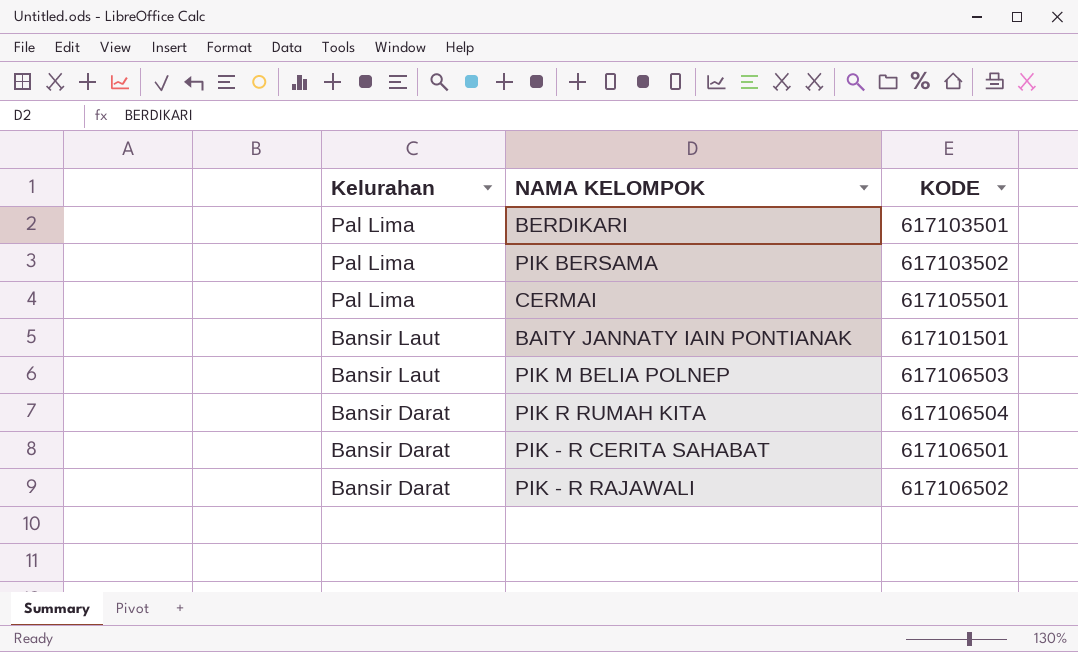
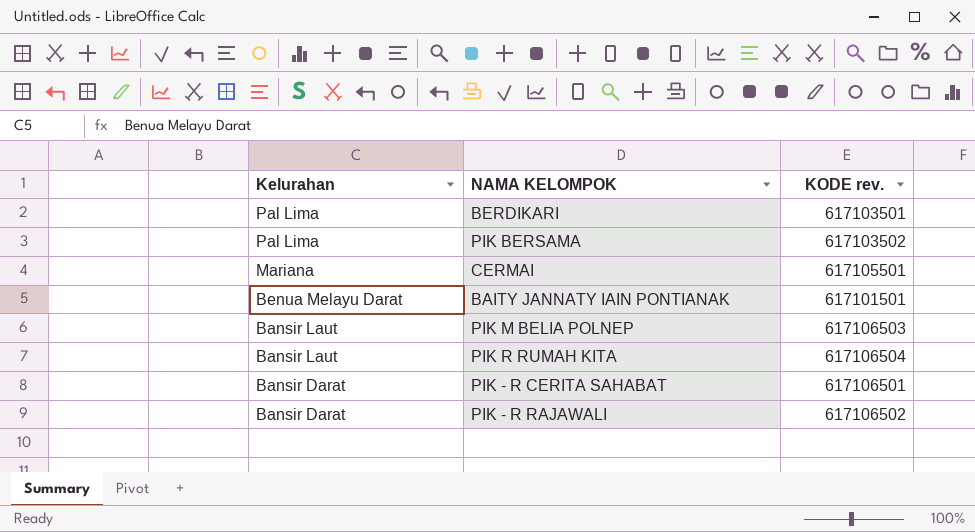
column name: KODE -> KODE rev.
CERMAI | Kelurahan: Pal Lima -> Mariana
BAITY JANNATY IAIN PONTIANAK | Kelurahan: Bansir Laut -> Benua Melayu Darat
PIK R RUMAH KITA | Kelurahan: Bansir Darat -> Bansir Laut

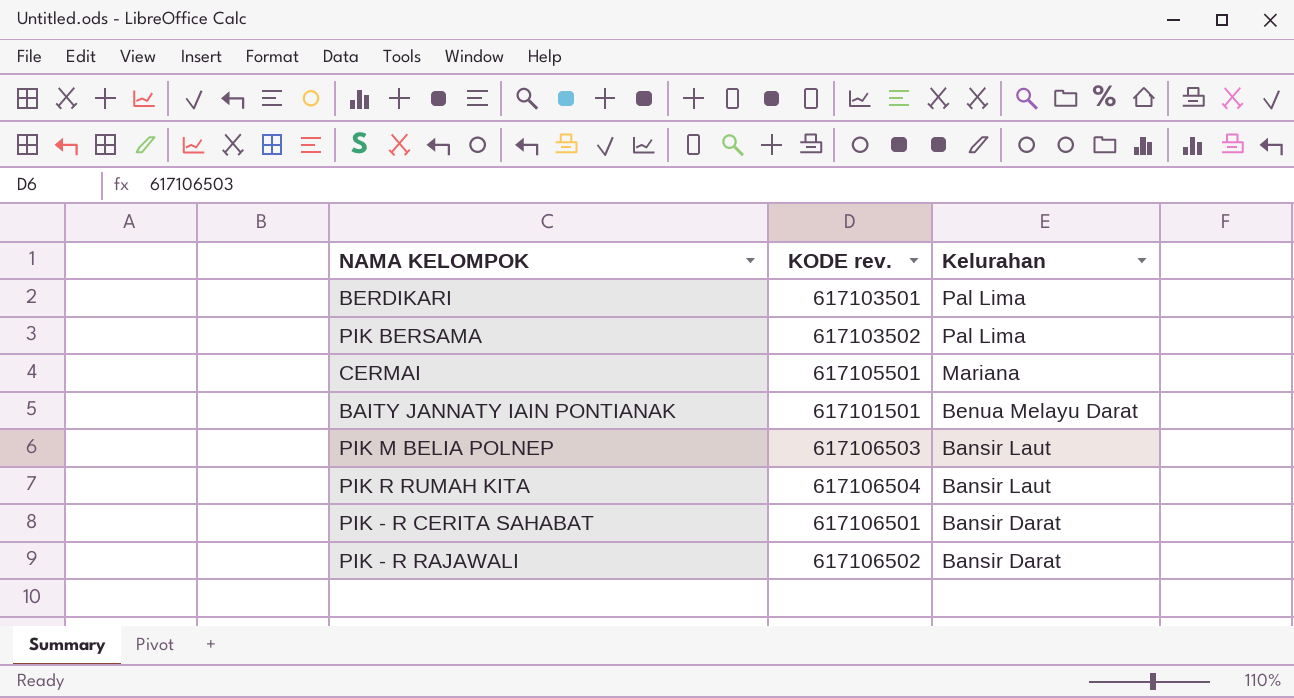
column Kelurahan | position: 1 -> 3

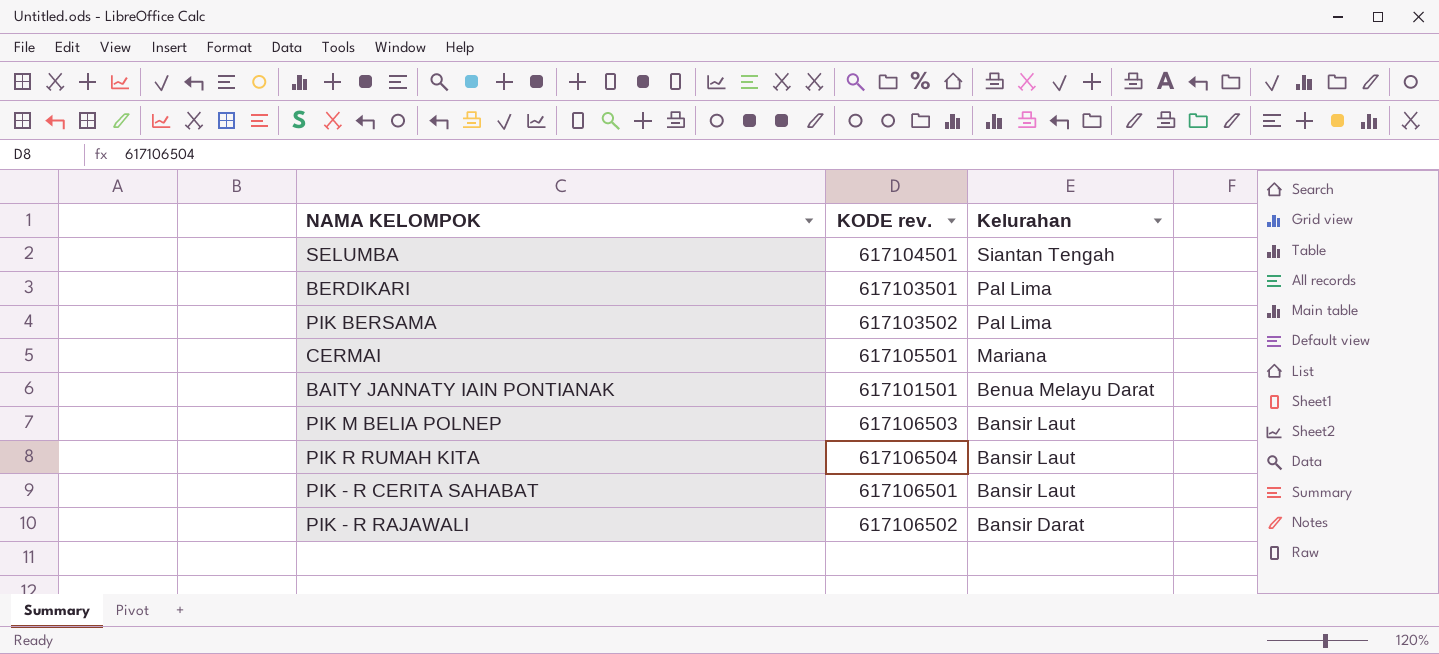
row SELUMBA: none -> 617104501 | Siantan Tengah
PIK - R CERITA SAHABAT | Kelurahan: Bansir Darat -> Bansir Laut

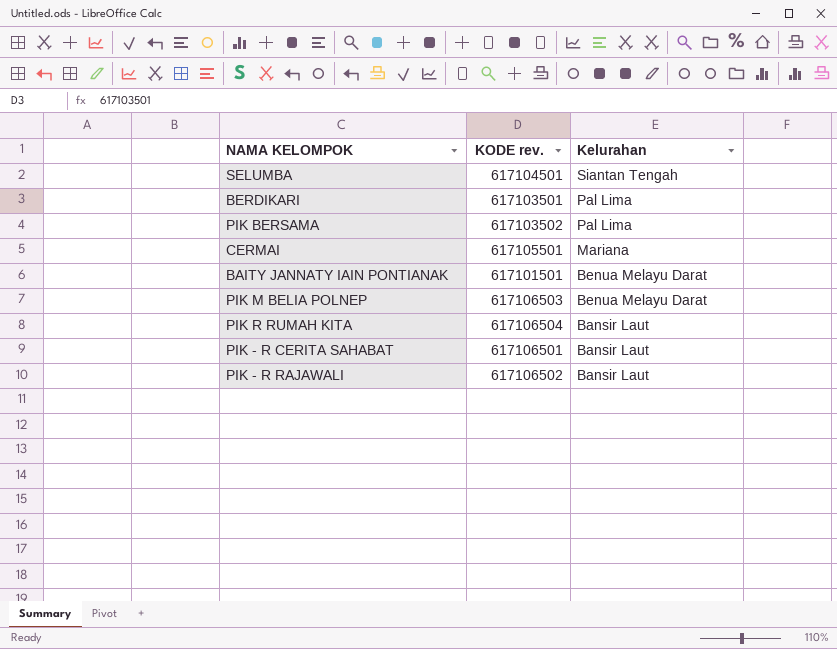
PIK M BELIA POLNEP | Kelurahan: Bansir Laut -> Benua Melayu Darat
PIK - R RAJAWALI | Kelurahan: Bansir Darat -> Bansir Laut

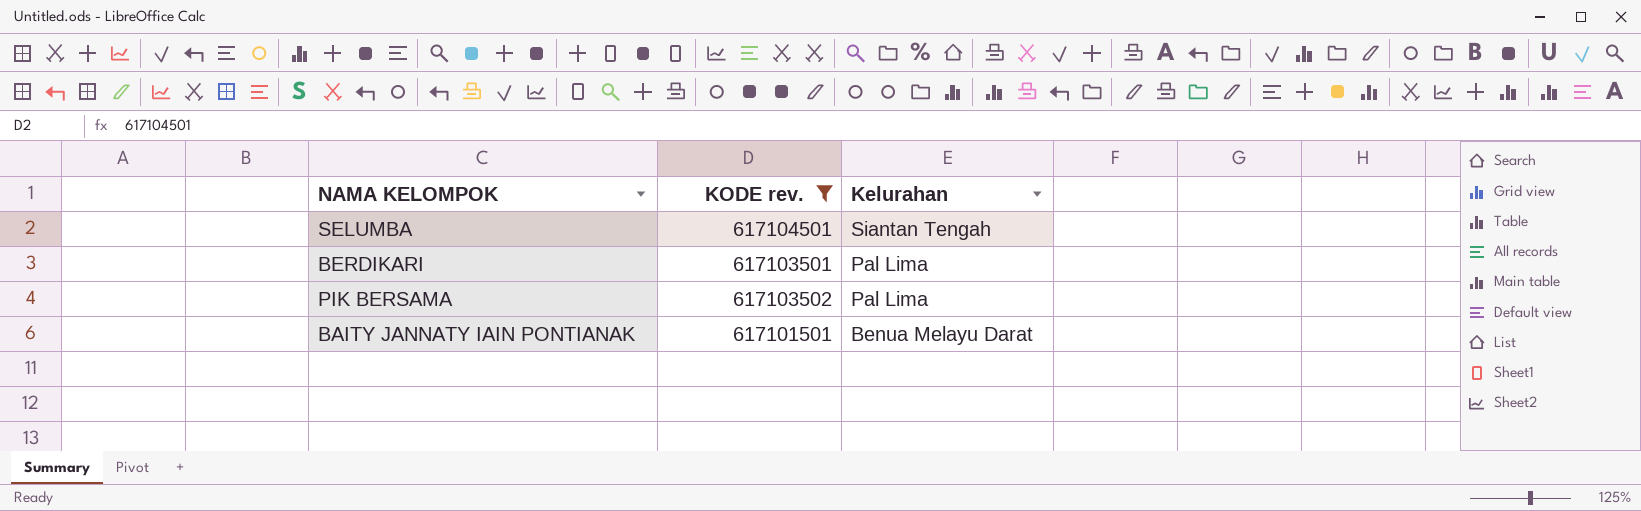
filter: none -> KODE rev. <= 617104501

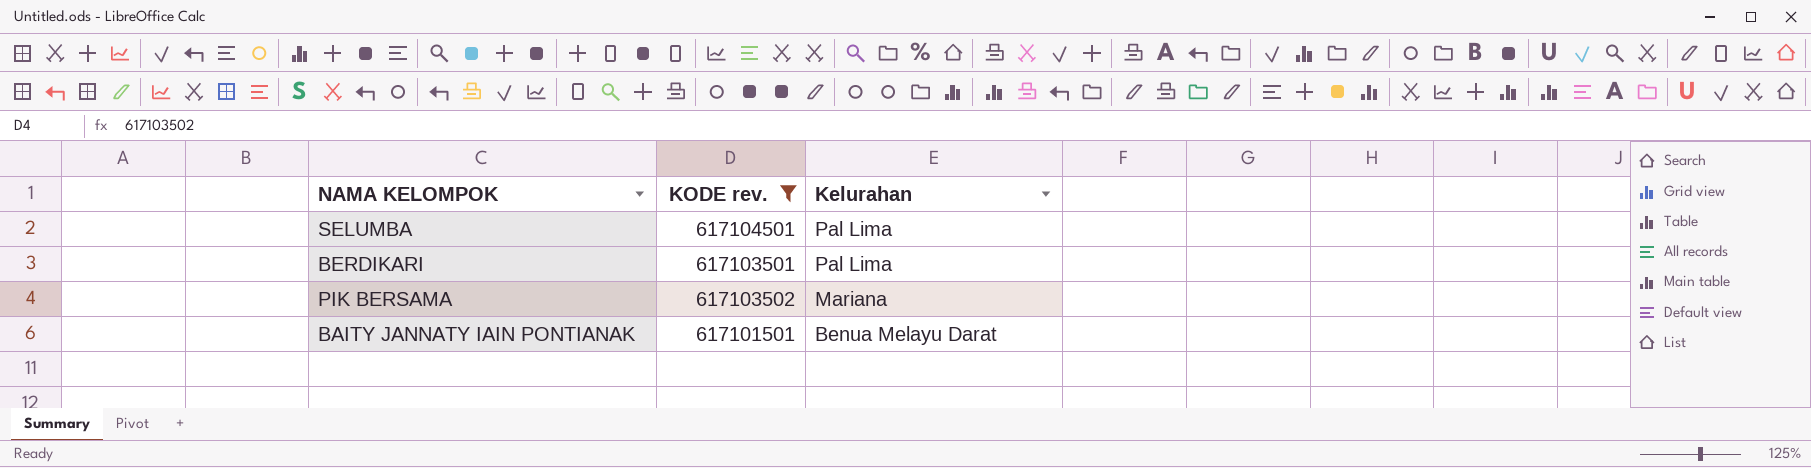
SELUMBA | Kelurahan: Siantan Tengah -> Pal Lima
PIK BERSAMA | Kelurahan: Pal Lima -> Mariana

